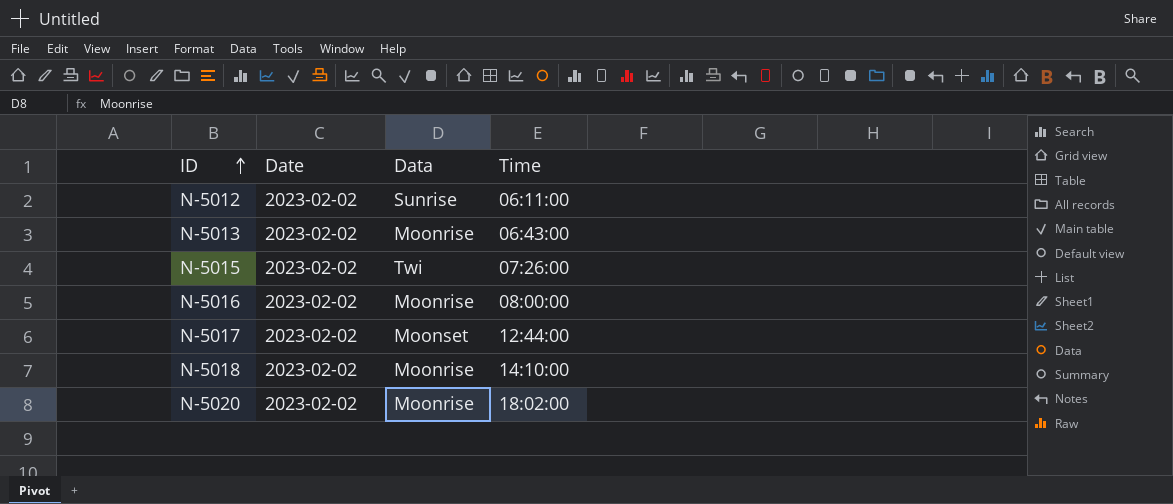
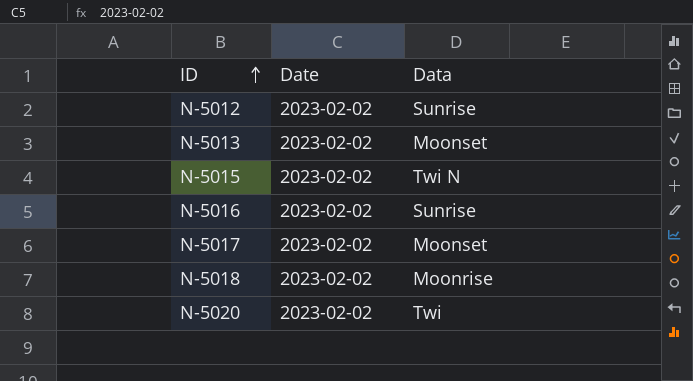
column Time | position: 4 -> none
N-5013 | Data: Moonrise -> Moonset
N-5015 | Data: Twi -> Twi N
N-5016 | Data: Moonrise -> Sunrise
N-5020 | Data: Moonrise -> Twi

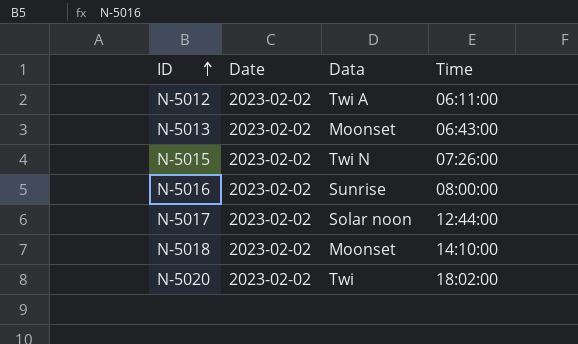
column Time | position: none -> 4
N-5012 | Data: Sunrise -> Twi A
N-5017 | Data: Moonset -> Solar noon
N-5018 | Data: Moonrise -> Moonset

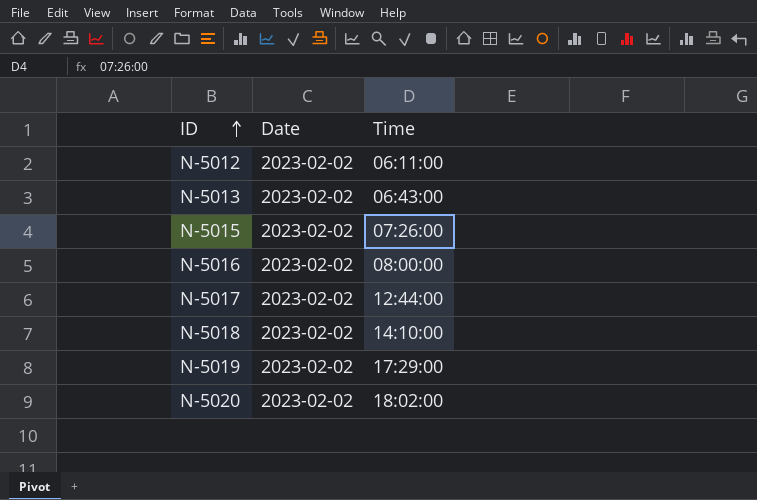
column Data | position: 3 -> none
row N-5019: none -> 2023-02-02 | 17:29:00

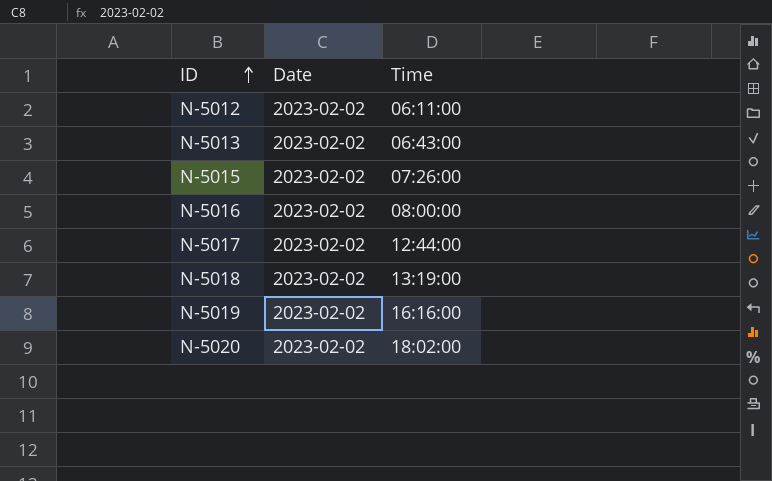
N-5018 | Time: 14:10:00 -> 13:19:00
N-5019 | Time: 17:29:00 -> 16:16:00

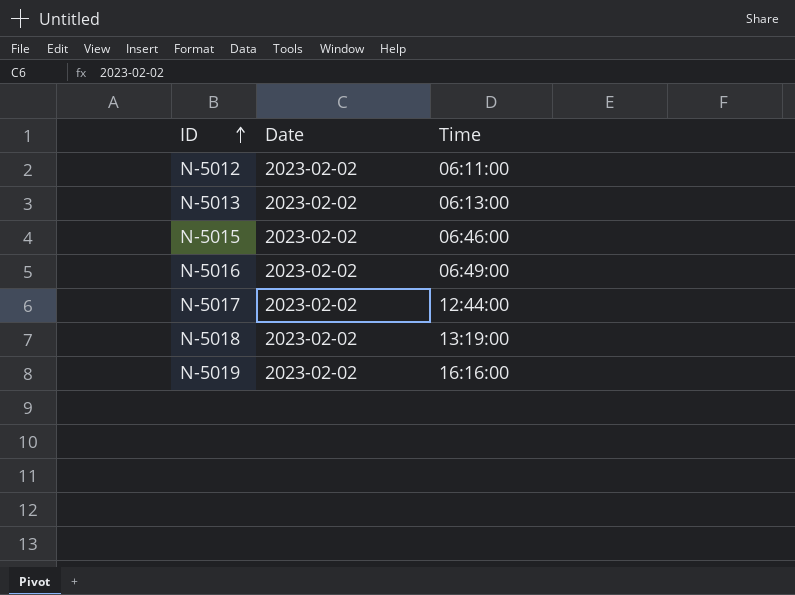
row N-5020: 2023-02-02 | 18:02:00 -> none
N-5013 | Time: 06:43:00 -> 06:13:00
N-5015 | Time: 07:26:00 -> 06:46:00
N-5016 | Time: 08:00:00 -> 06:49:00

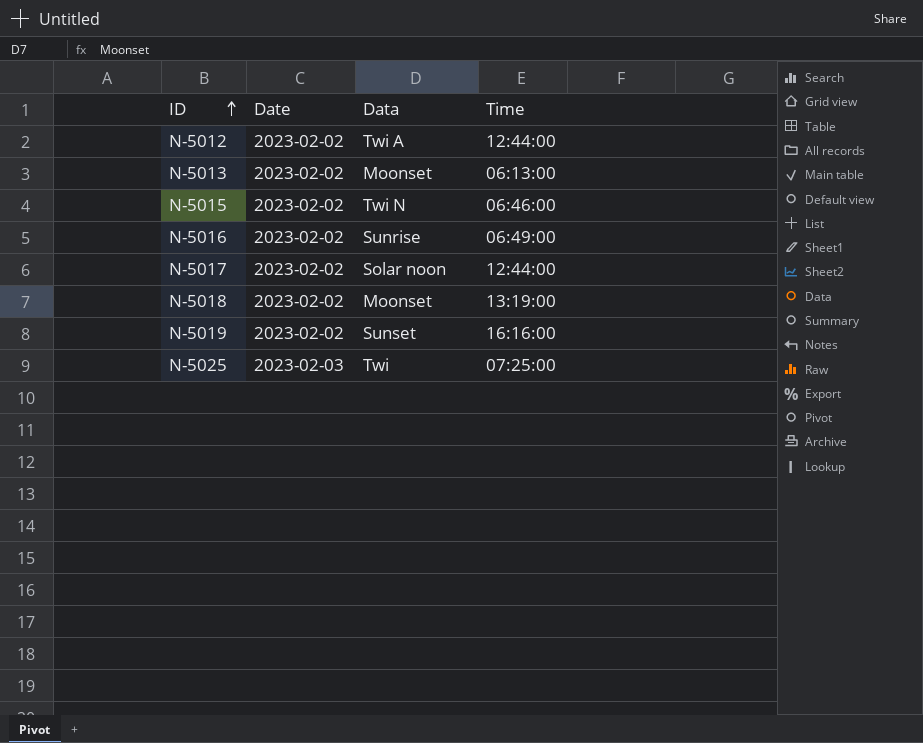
column Data | position: none -> 3
N-5012 | Time: 06:11:00 -> 12:44:00
row N-5025: none -> 2023-02-03 | Twi | 07:25:00

